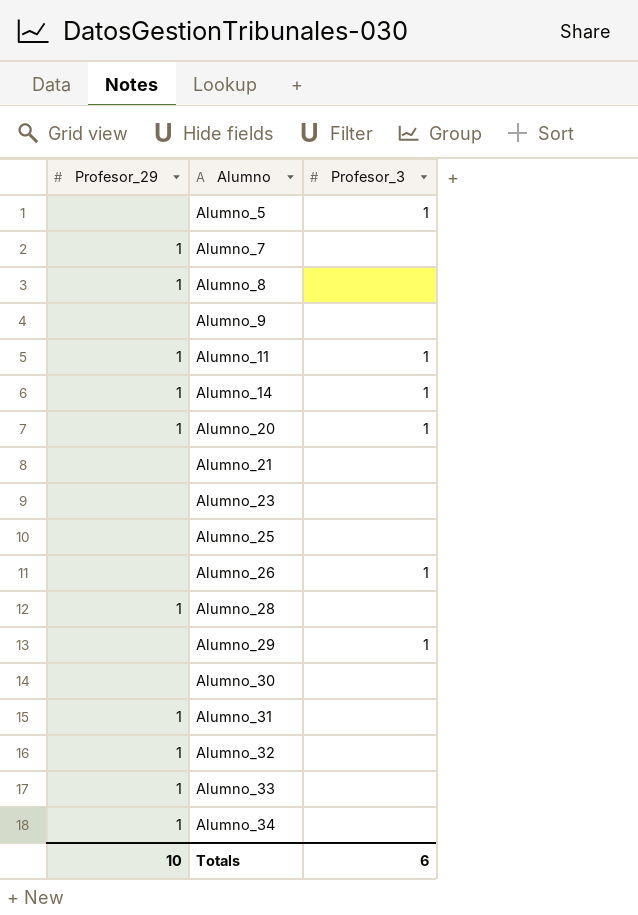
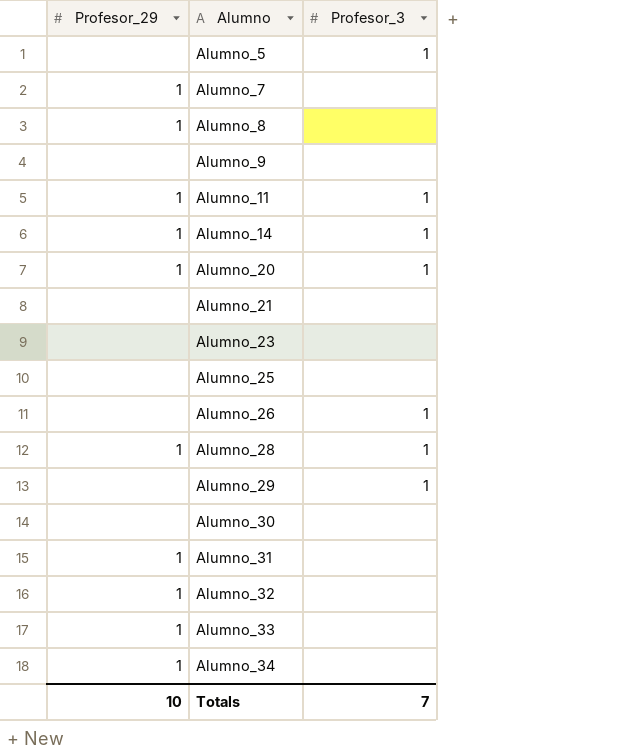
Alumno_28 | Profesor_3: none -> 1
Totals | Profesor_3: 6 -> 7

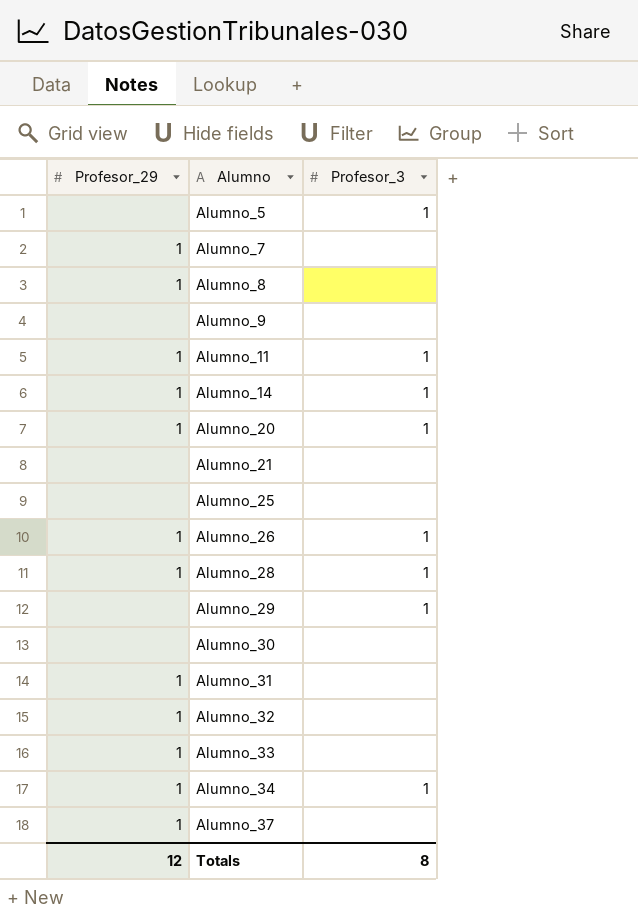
row Alumno_23: none | none -> none
Alumno_26 | Profesor_29: none -> 1
Alumno_34 | Profesor_3: none -> 1
row Alumno_37: none -> 1 | none
Totals | Profesor_29: 10 -> 12
Totals | Profesor_3: 7 -> 8

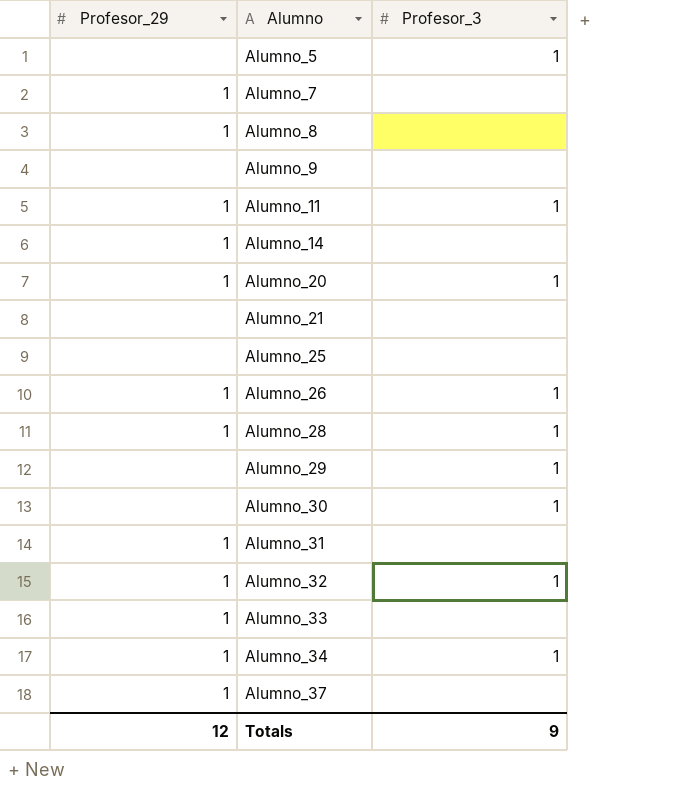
Alumno_14 | Profesor_3: 1 -> none
Alumno_30 | Profesor_3: none -> 1
Alumno_32 | Profesor_3: none -> 1
Totals | Profesor_3: 8 -> 9

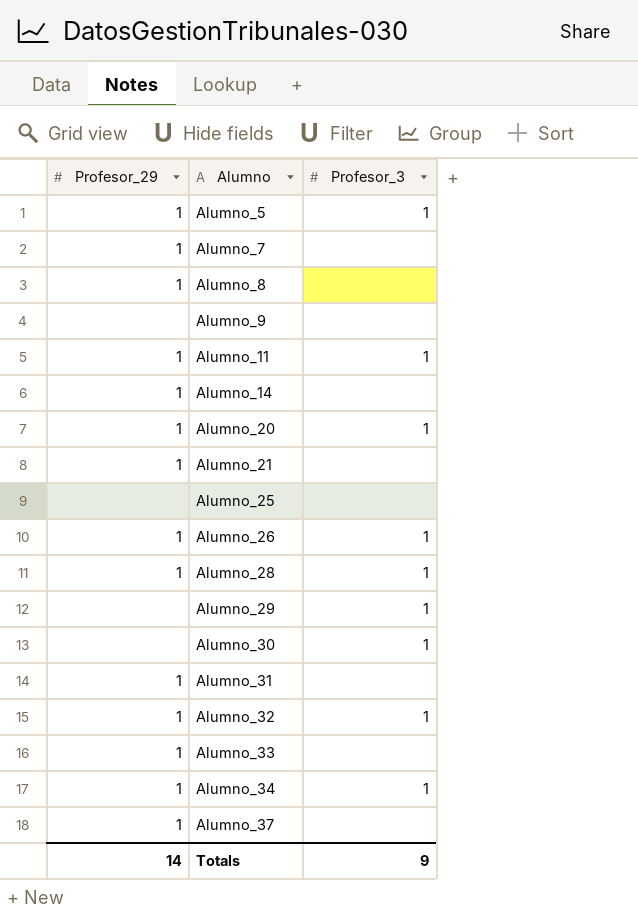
Alumno_5 | Profesor_29: none -> 1
Alumno_21 | Profesor_29: none -> 1
Totals | Profesor_29: 12 -> 14

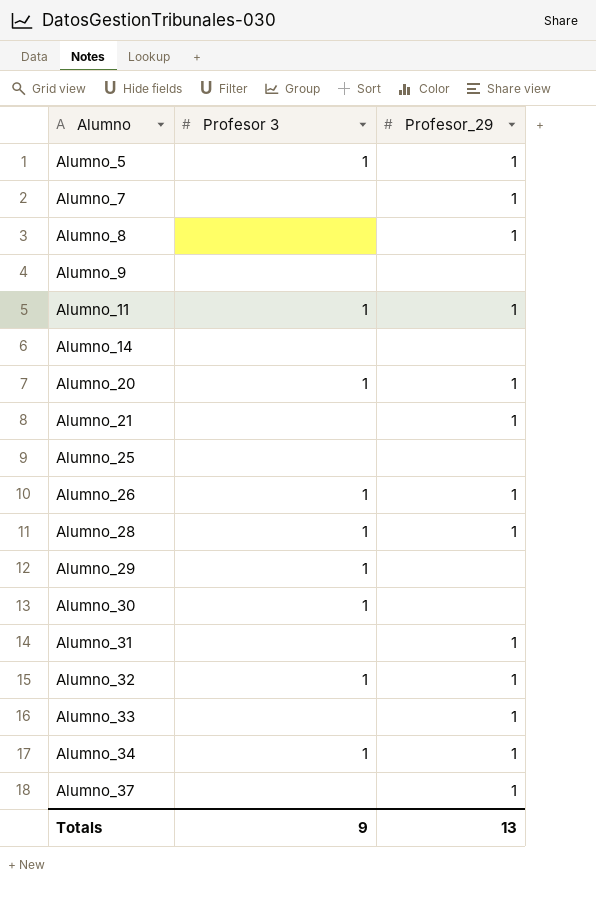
column name: Profesor_3 -> Profesor 3
column Profesor_29 | position: 1 -> 3
Alumno_14 | Profesor_29: 1 -> none
Totals | Profesor_29: 14 -> 13

